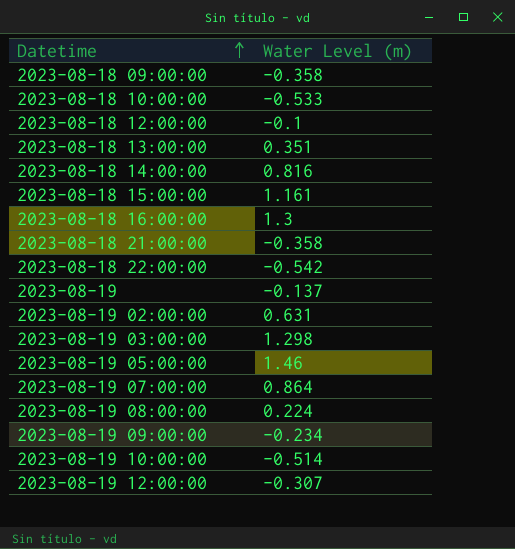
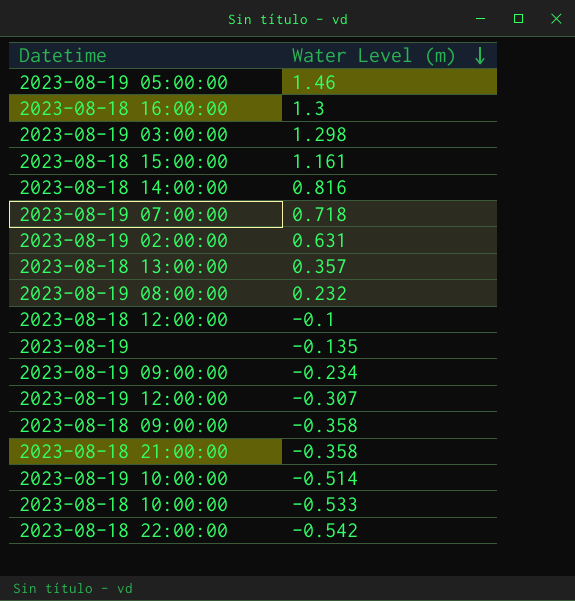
row order: Datetime ascending -> Water Level (m) descending
2023-08-19 07:00:00 | Water Level (m): 0.864 -> 0.718
2023-08-18 13:00:00 | Water Level (m): 0.351 -> 0.357
2023-08-19 08:00:00 | Water Level (m): 0.224 -> 0.232
2023-08-19 | Water Level (m): -0.137 -> -0.135

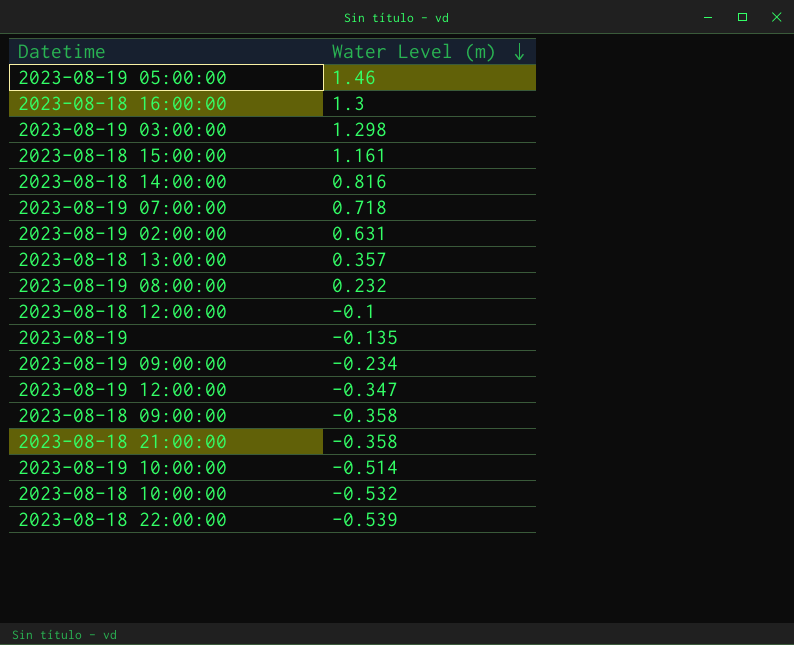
2023-08-19 12:00:00 | Water Level (m): -0.307 -> -0.347
2023-08-18 10:00:00 | Water Level (m): -0.533 -> -0.532
2023-08-18 22:00:00 | Water Level (m): -0.542 -> -0.539

